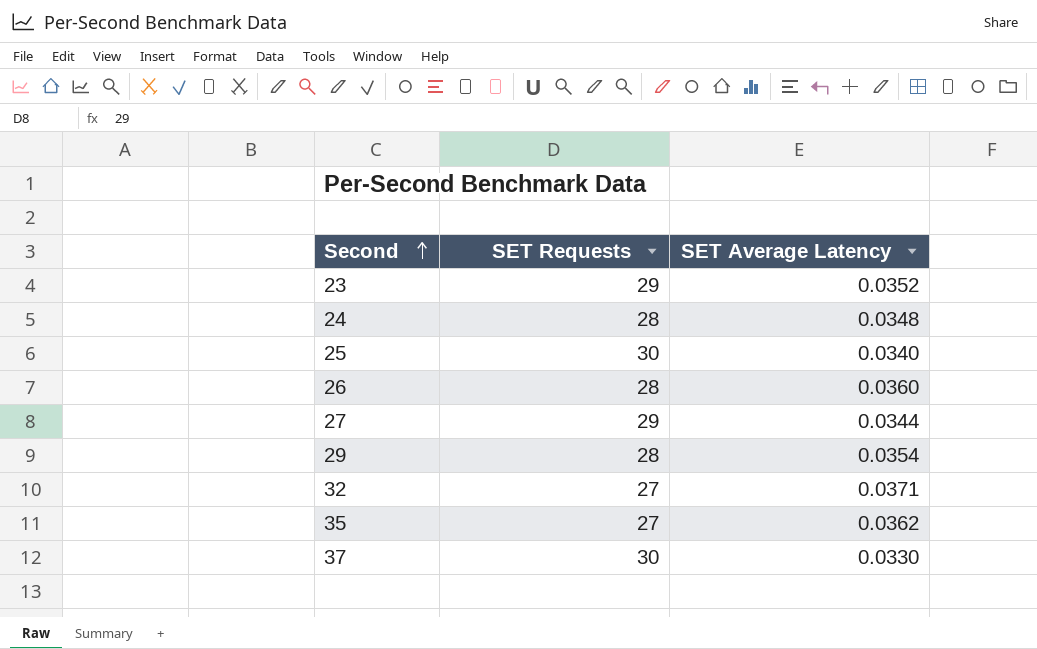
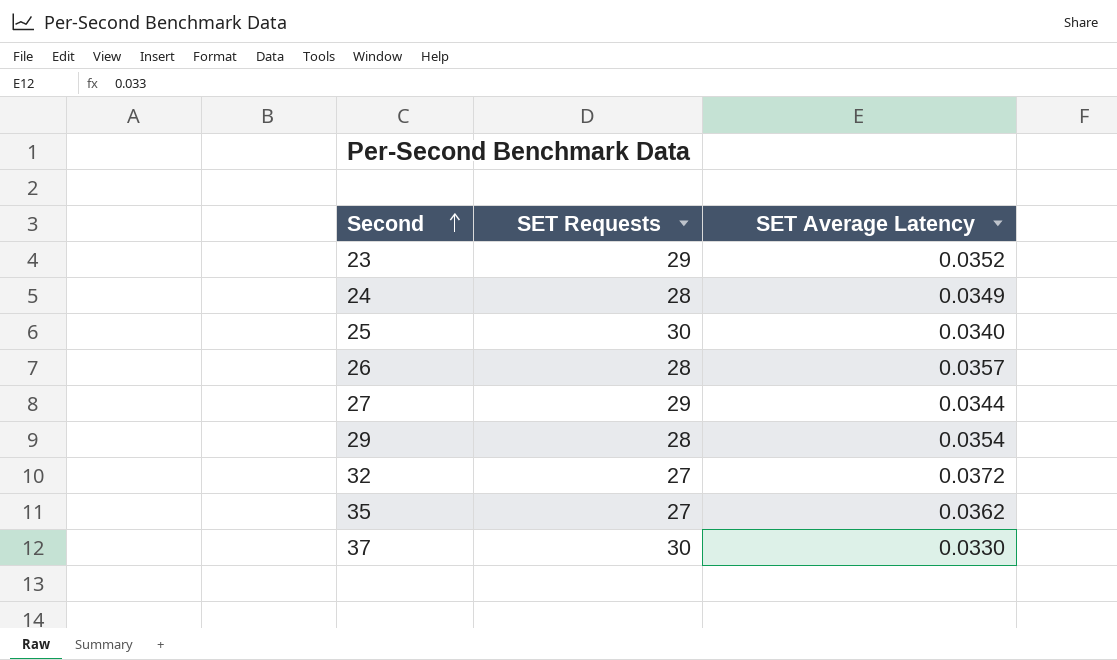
24 | SET Average Latency: 0.0348 -> 0.0349
26 | SET Average Latency: 0.0360 -> 0.0357
32 | SET Average Latency: 0.0371 -> 0.0372

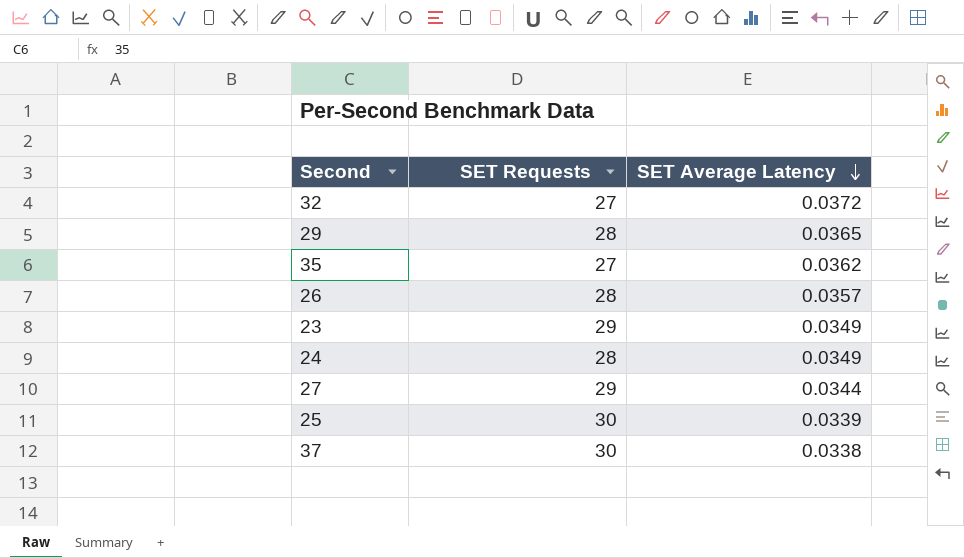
row order: Second ascending -> SET Average Latency descending
29 | SET Average Latency: 0.0354 -> 0.0365
23 | SET Average Latency: 0.0352 -> 0.0349
25 | SET Average Latency: 0.0340 -> 0.0339
37 | SET Average Latency: 0.0330 -> 0.0338

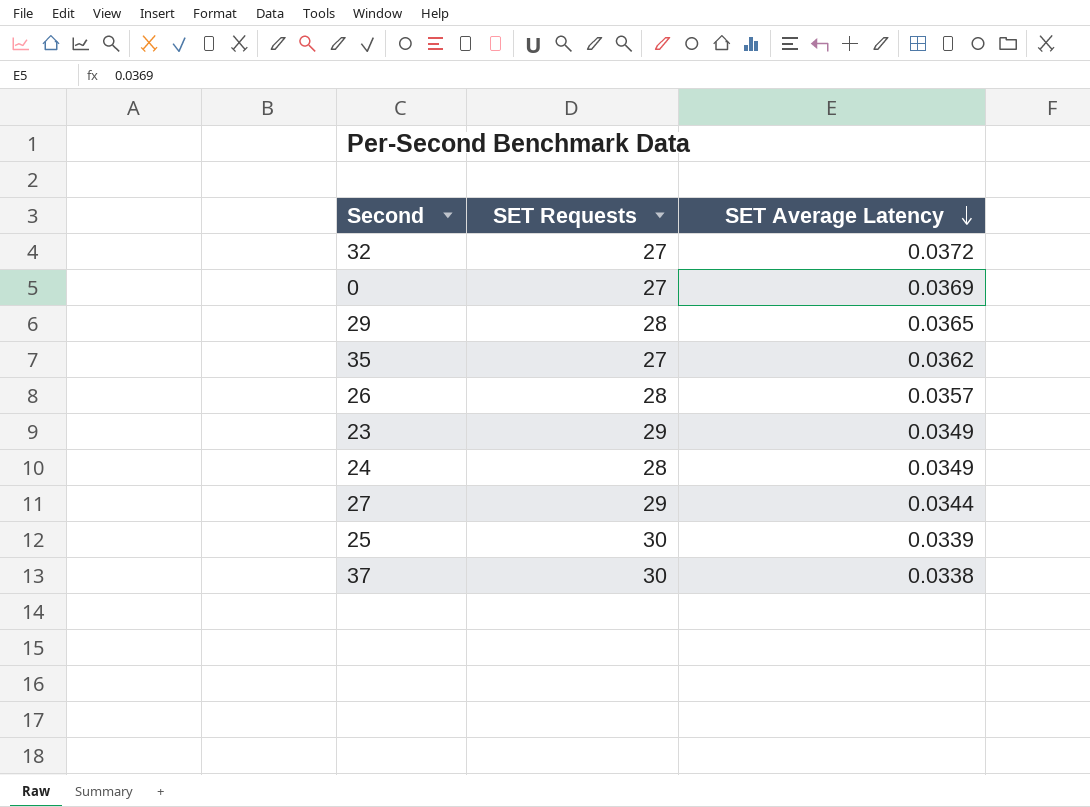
row 0: none -> 27 | 0.0369

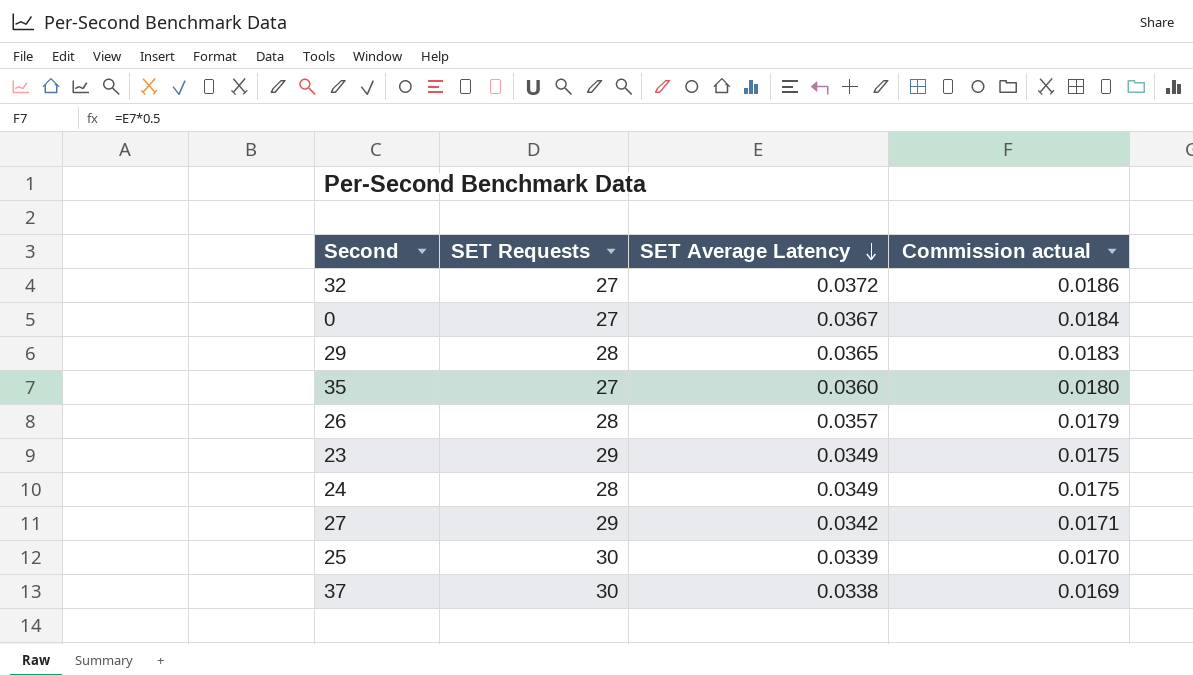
column Commission actual | formula: none -> [SET Average Latency] * 0.5
0 | SET Average Latency: 0.0369 -> 0.0367
35 | SET Average Latency: 0.0362 -> 0.0360
27 | SET Average Latency: 0.0344 -> 0.0342

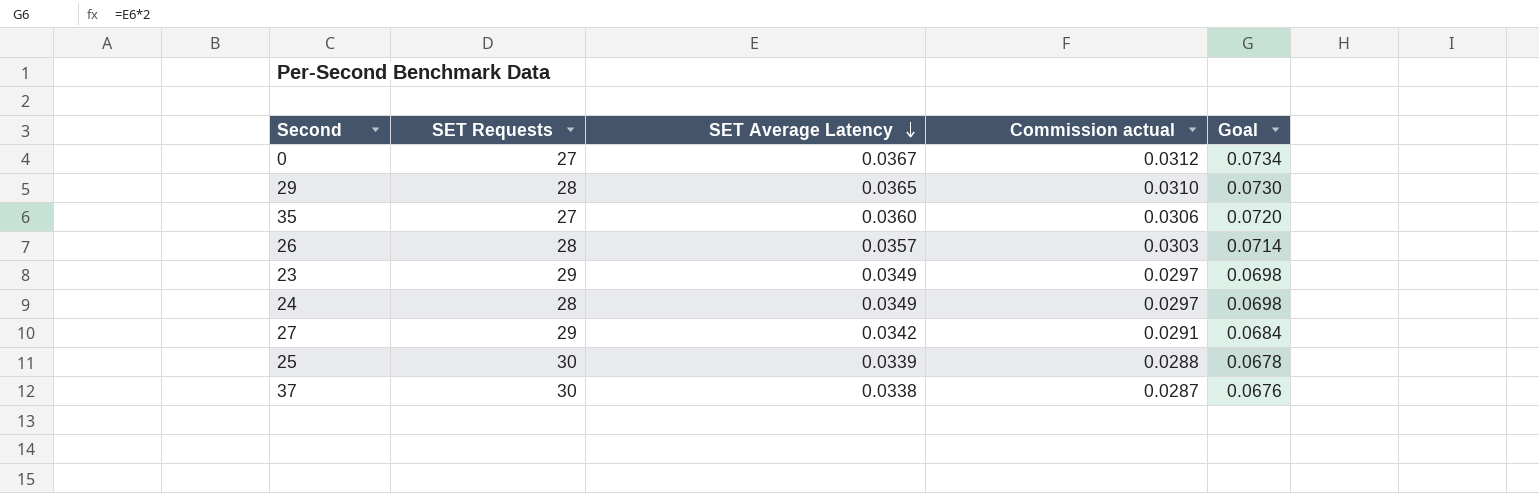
column Commission actual | formula: [SET Average Latency] * 0.5 -> [SET Average Latency] * 0.85
column Goal | formula: none -> [SET Average Latency] * 2
row 32: 27 | 0.0372 | 0.0186 -> none

